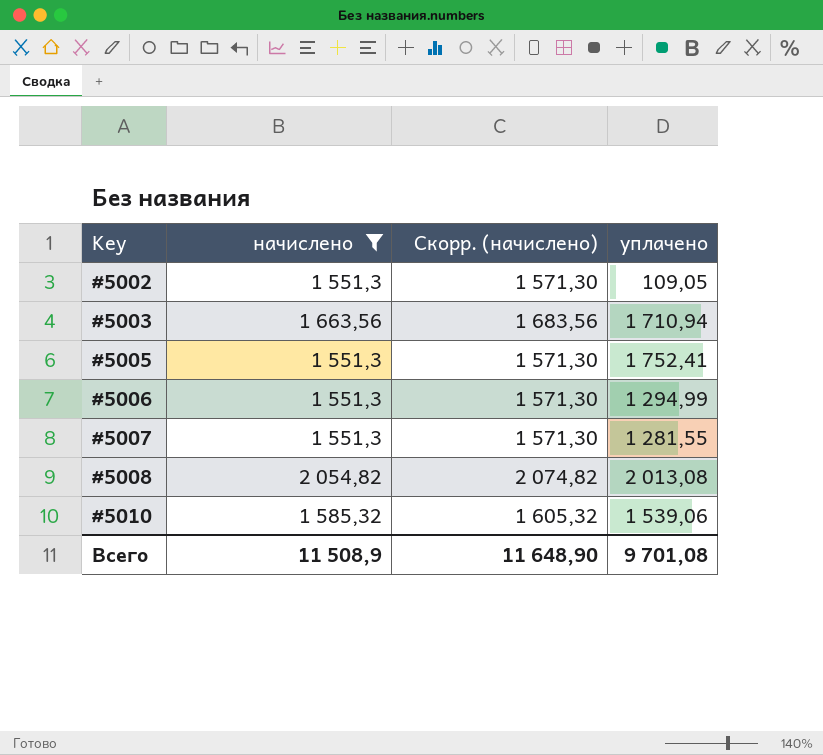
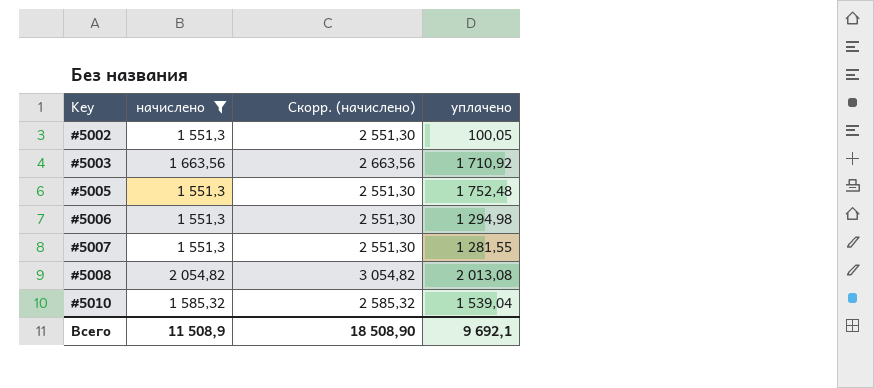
column Скорр. (начислено) | formula: [начислено] + 20 -> [начислено] + 1000
#5002 | уплачено: 109,05 -> 100,05
#5003 | уплачено: 1 710,94 -> 1 710,92
#5005 | уплачено: 1 752,41 -> 1 752,48
#5006 | уплачено: 1 294,99 -> 1 294,98
#5010 | уплачено: 1 539,06 -> 1 539,04
Всего | Скорр. (начислено): 11 648,90 -> 18 508,90
Всего | уплачено: 9 701,08 -> 9 692,1

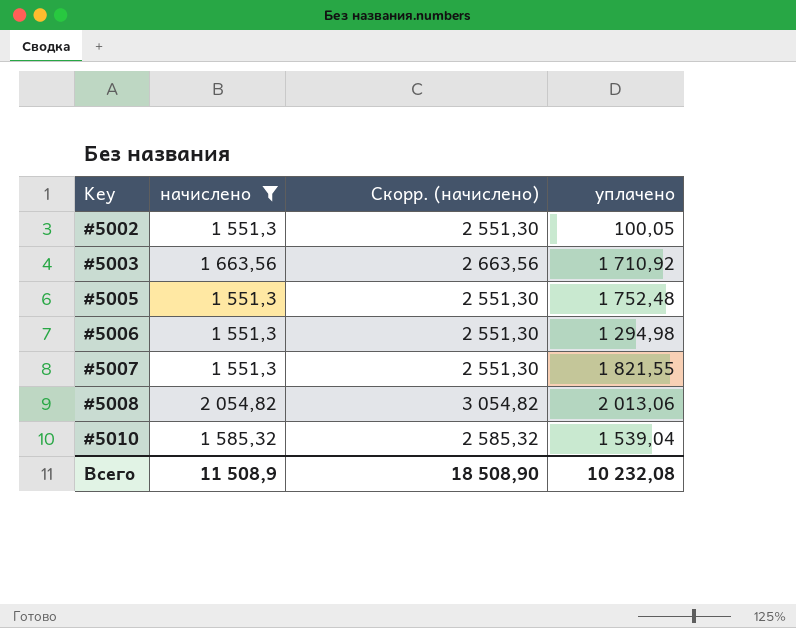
#5007 | уплачено: 1 281,55 -> 1 821,55
#5008 | уплачено: 2 013,08 -> 2 013,06
Всего | уплачено: 9 692,1 -> 10 232,08

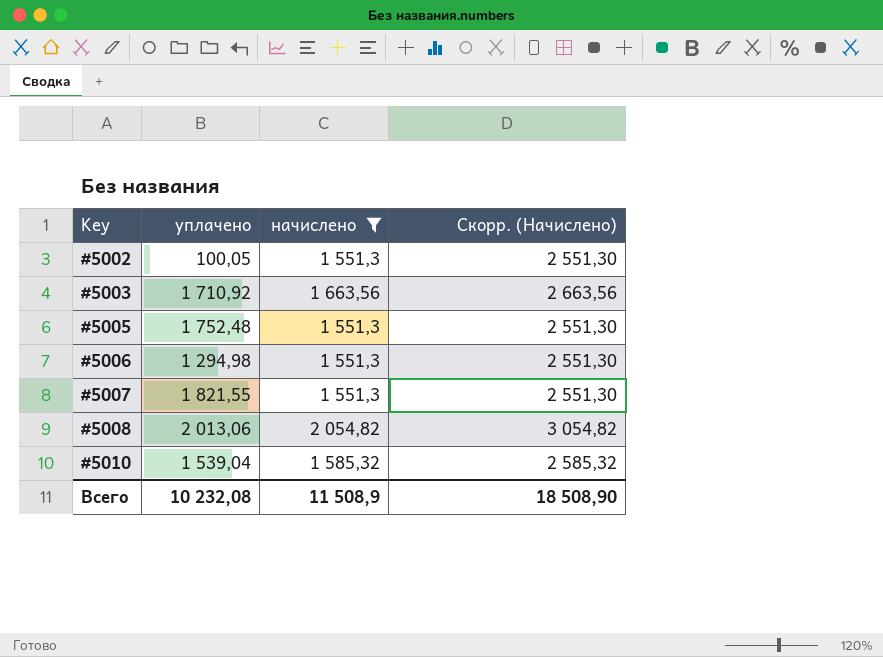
column уплачено | position: 4 -> 2
column name: Скорр. (начислено) -> Скорр. (Начислено)

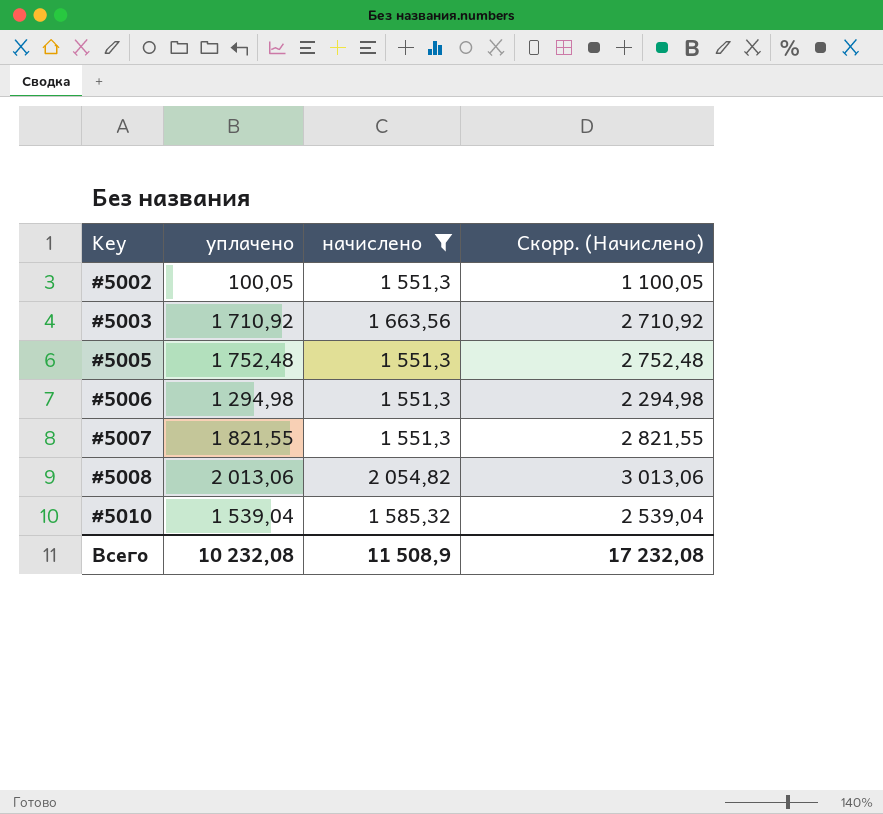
column Скорр. (Начислено) | formula: [начислено] + 1000 -> [уплачено] + 1000
Всего | Скорр. (Начислено): 18 508,90 -> 17 232,08

